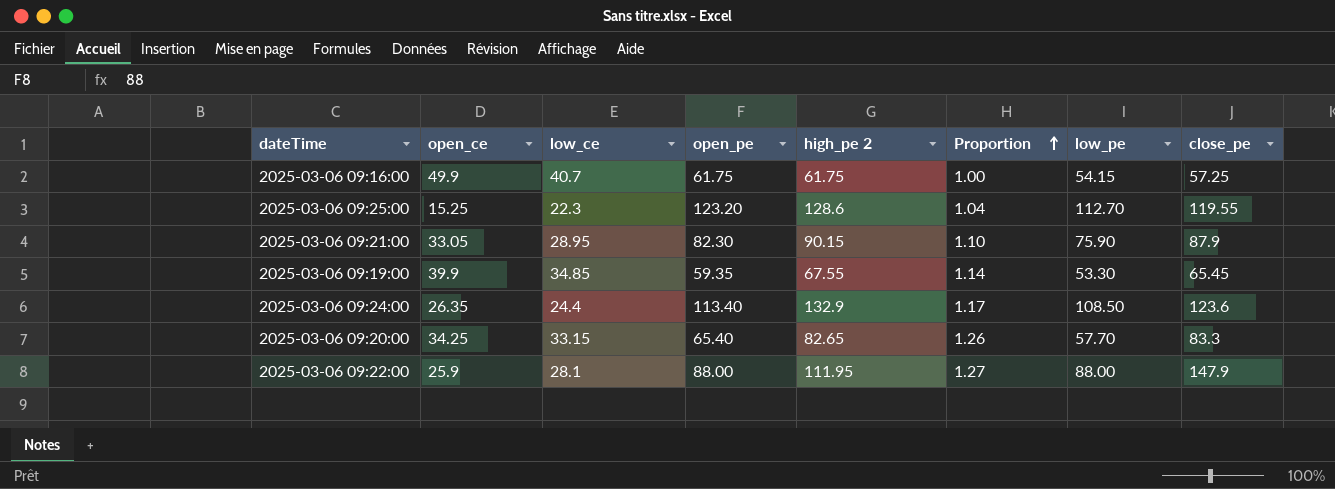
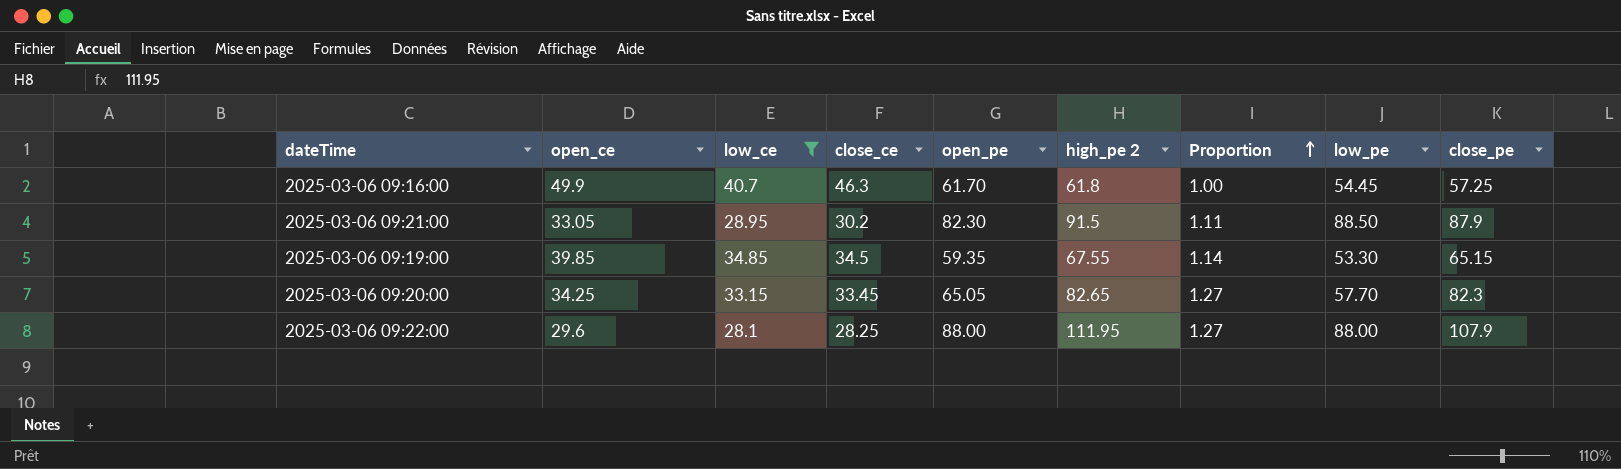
filter: none -> low_ce >= 28.1
column close_ce | position: none -> 4
2025-03-06 09:16:00 | open_pe: 61.75 -> 61.70
2025-03-06 09:16:00 | high_pe 2: 61.75 -> 61.8
2025-03-06 09:16:00 | low_pe: 54.15 -> 54.45
2025-03-06 09:21:00 | high_pe 2: 90.15 -> 91.5
2025-03-06 09:21:00 | Proportion: 1.10 -> 1.11
2025-03-06 09:21:00 | low_pe: 75.90 -> 88.50
2025-03-06 09:19:00 | open_ce: 39.9 -> 39.85
2025-03-06 09:19:00 | close_pe: 65.45 -> 65.15
2025-03-06 09:20:00 | open_pe: 65.40 -> 65.05
2025-03-06 09:20:00 | Proportion: 1.26 -> 1.27
2025-03-06 09:20:00 | close_pe: 83.3 -> 82.3
2025-03-06 09:22:00 | open_ce: 25.9 -> 29.6
2025-03-06 09:22:00 | close_pe: 147.9 -> 107.9

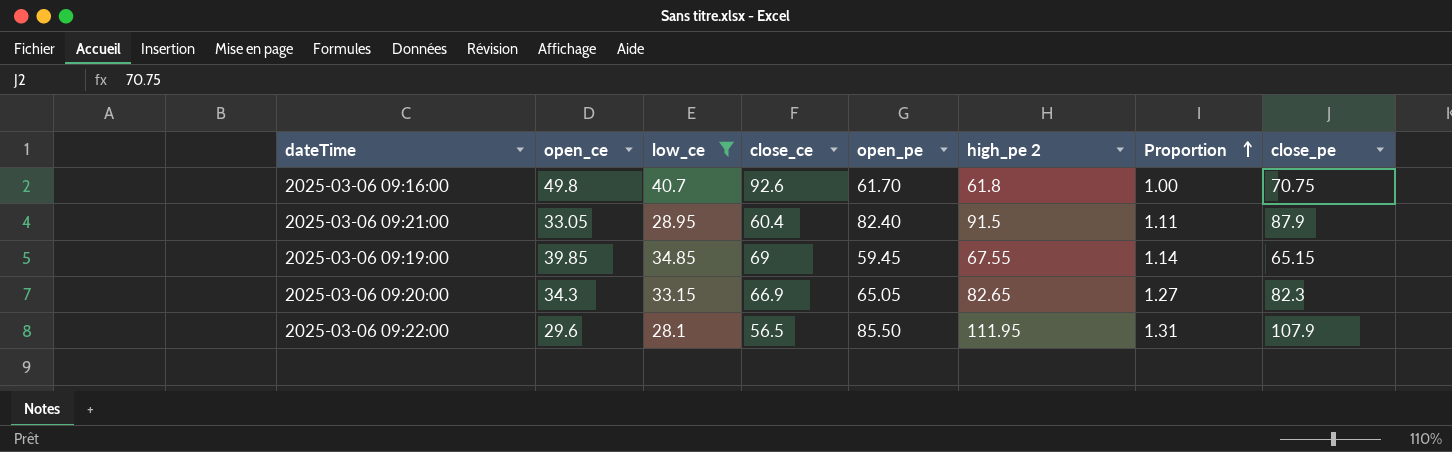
column low_pe | position: 8 -> none
2025-03-06 09:16:00 | open_ce: 49.9 -> 49.8
2025-03-06 09:16:00 | close_ce: 46.3 -> 92.6
2025-03-06 09:16:00 | close_pe: 57.25 -> 70.75
2025-03-06 09:21:00 | close_ce: 30.2 -> 60.4
2025-03-06 09:21:00 | open_pe: 82.30 -> 82.40
2025-03-06 09:19:00 | close_ce: 34.5 -> 69
2025-03-06 09:19:00 | open_pe: 59.35 -> 59.45
2025-03-06 09:20:00 | open_ce: 34.25 -> 34.3
2025-03-06 09:20:00 | close_ce: 33.45 -> 66.9
2025-03-06 09:22:00 | close_ce: 28.25 -> 56.5
2025-03-06 09:22:00 | open_pe: 88.00 -> 85.50
2025-03-06 09:22:00 | Proportion: 1.27 -> 1.31

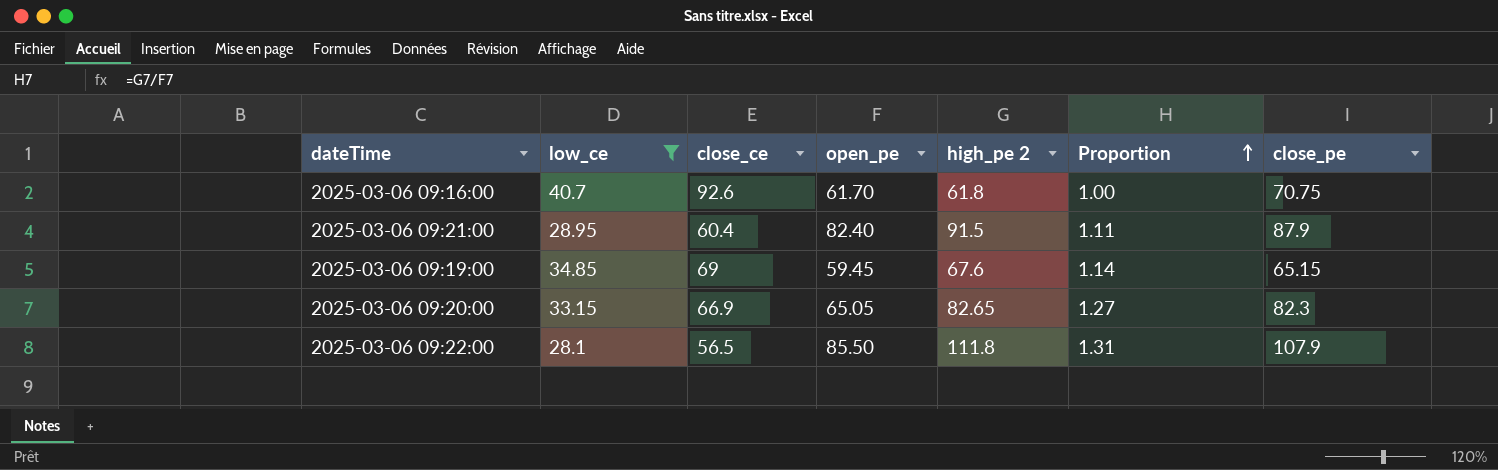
column open_ce | position: 2 -> none
2025-03-06 09:19:00 | high_pe 2: 67.55 -> 67.6
2025-03-06 09:22:00 | high_pe 2: 111.95 -> 111.8

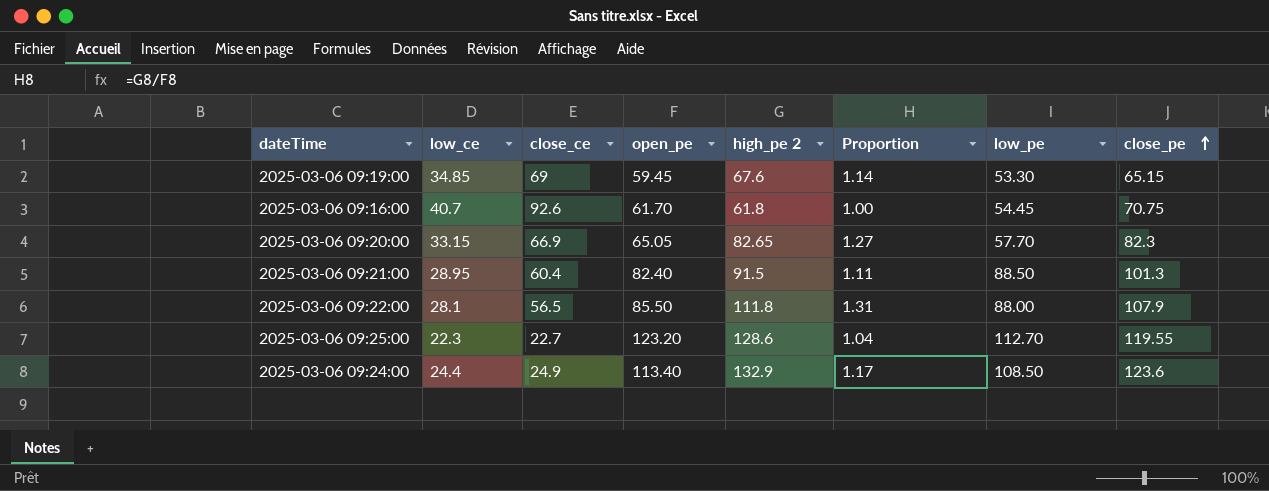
filter: low_ce >= 28.1 -> none
row order: Proportion ascending -> close_pe ascending
column low_pe | position: none -> 7
2025-03-06 09:21:00 | close_pe: 87.9 -> 101.3

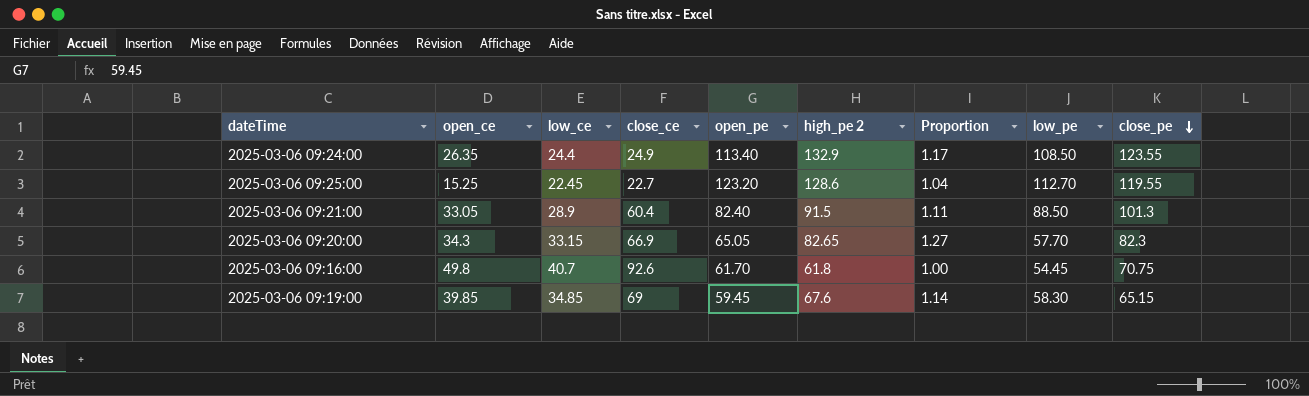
row order: close_pe ascending -> close_pe descending
column open_ce | position: none -> 2
row 2025-03-06 09:22:00: 28.1 | 56.5 | 85.50 | 111.8 | 1.31 | 88.00 | 107.9 -> none
2025-03-06 09:24:00 | close_pe: 123.6 -> 123.55
2025-03-06 09:25:00 | low_ce: 22.3 -> 22.45
2025-03-06 09:21:00 | low_ce: 28.95 -> 28.9
2025-03-06 09:19:00 | low_pe: 53.30 -> 58.30

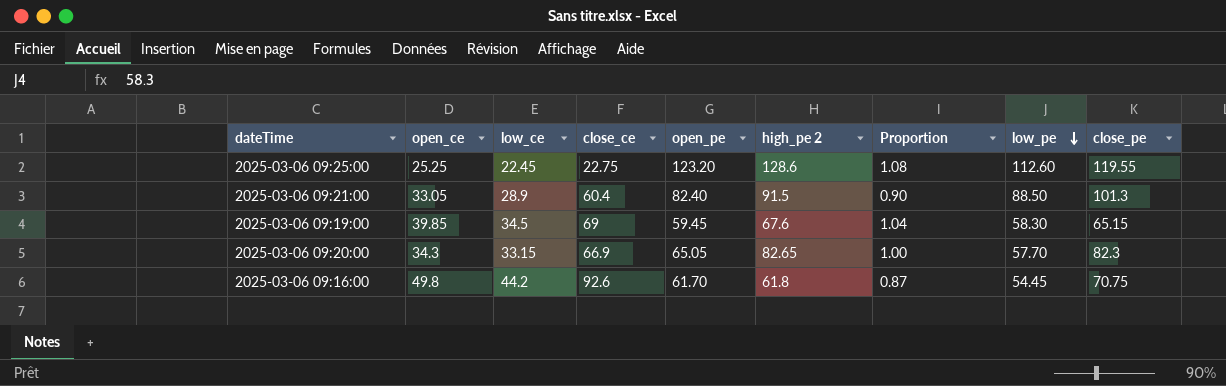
row order: close_pe descending -> low_pe descending
column Proportion | formula: [high_pe 2] / [open_pe] -> [high_pe 2] / [close_pe]
row 2025-03-06 09:24:00: 26.35 | 24.4 | 24.9 | 113.40 | 132.9 | 1.17 | 108.50 | 123.55 -> none
2025-03-06 09:25:00 | open_ce: 15.25 -> 25.25
2025-03-06 09:25:00 | close_ce: 22.7 -> 22.75
2025-03-06 09:25:00 | low_pe: 112.70 -> 112.60
2025-03-06 09:19:00 | low_ce: 34.85 -> 34.5
2025-03-06 09:16:00 | low_ce: 40.7 -> 44.2

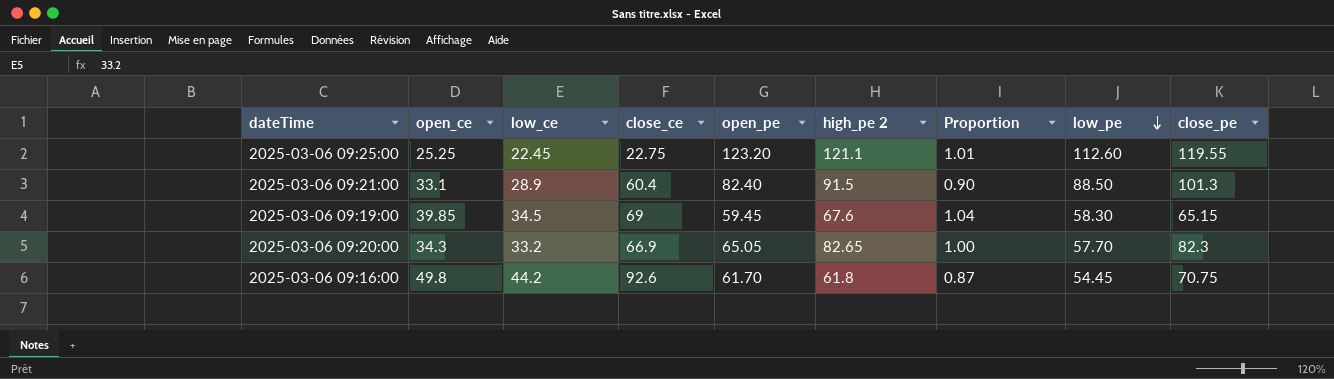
2025-03-06 09:25:00 | high_pe 2: 128.6 -> 121.1
2025-03-06 09:25:00 | Proportion: 1.08 -> 1.01
2025-03-06 09:21:00 | open_ce: 33.05 -> 33.1
2025-03-06 09:20:00 | low_ce: 33.15 -> 33.2

